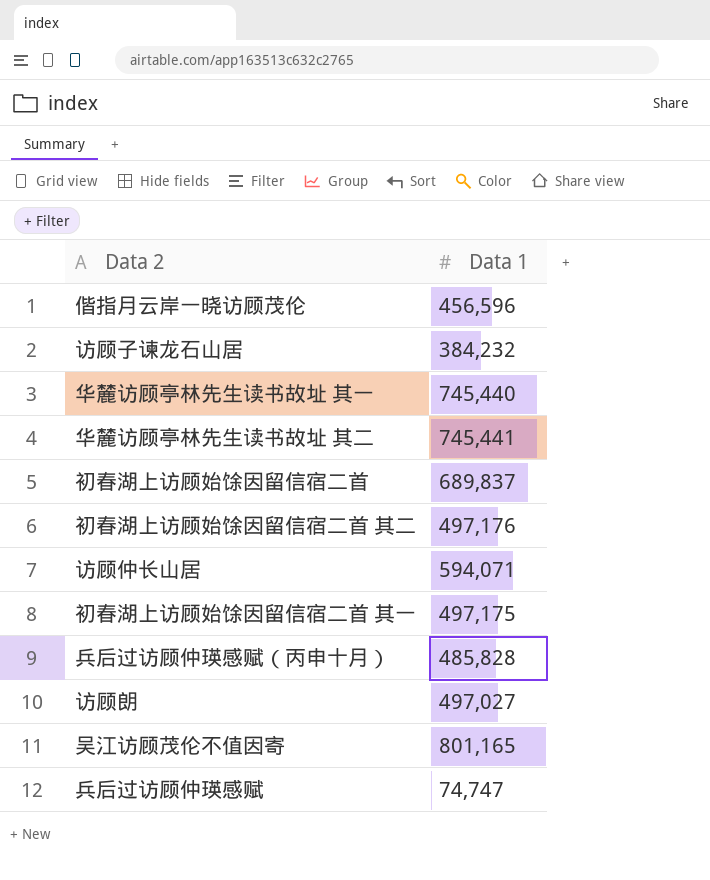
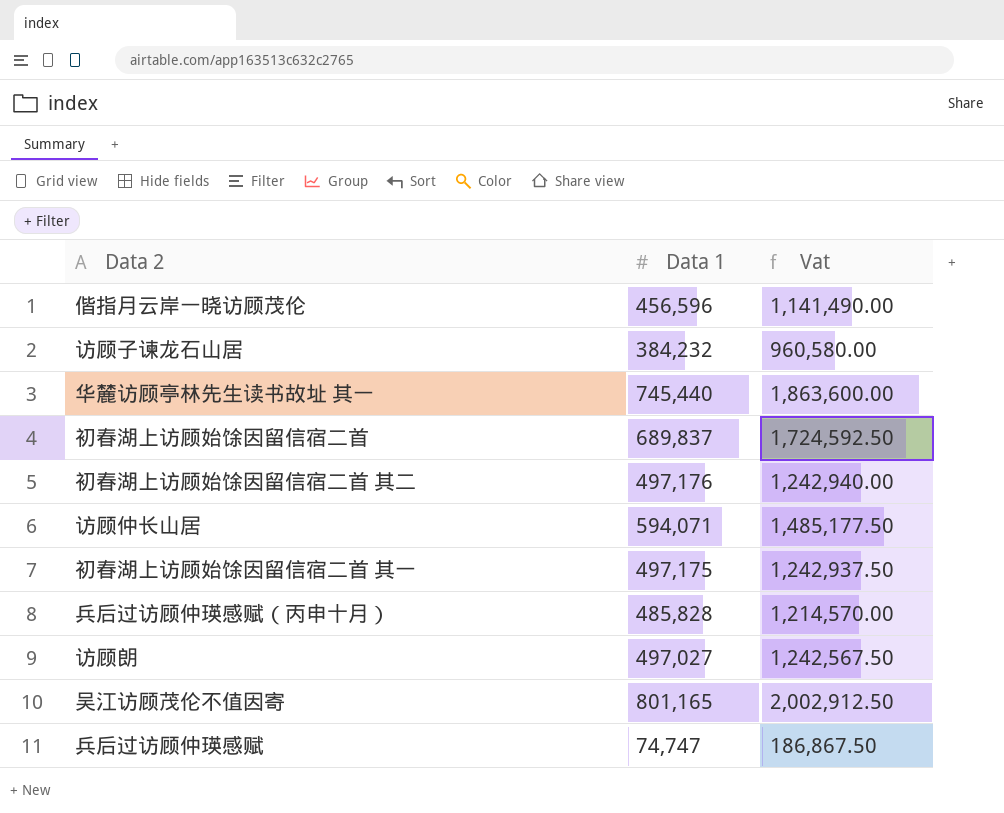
column Vat | formula: none -> [Data 1] * 2.5
row 华麓访顾亭林先生读书故址 其二: 745,441 -> none

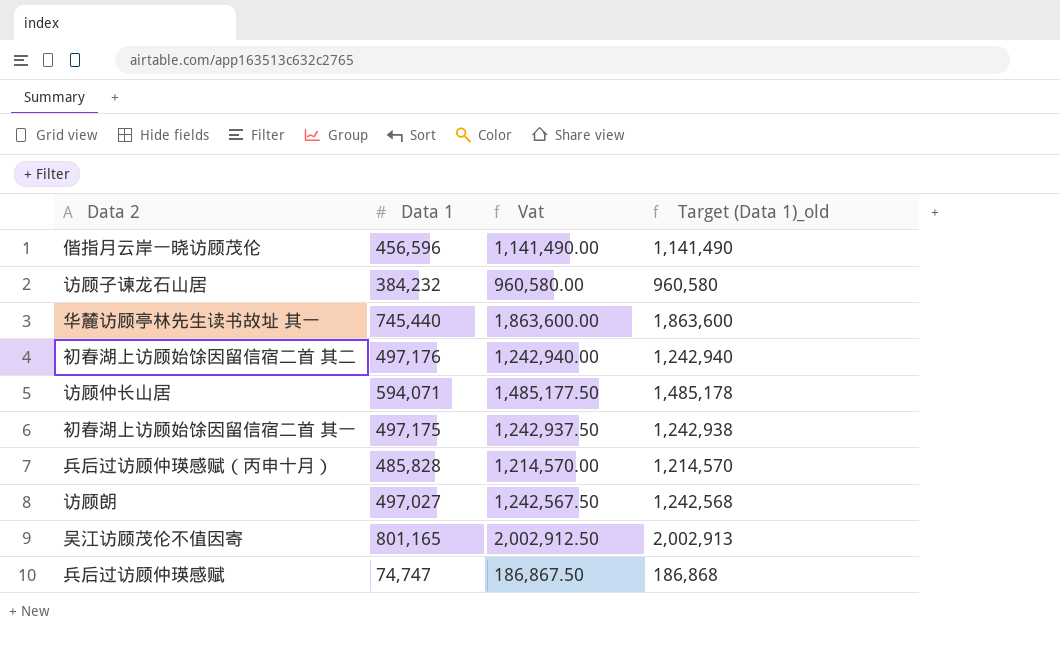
column Target (Data 1)_old | formula: none -> [Data 1] * 2.5
row 初春湖上访顾始馀因留信宿二首: 689,837 | 1,724,592.50 -> none

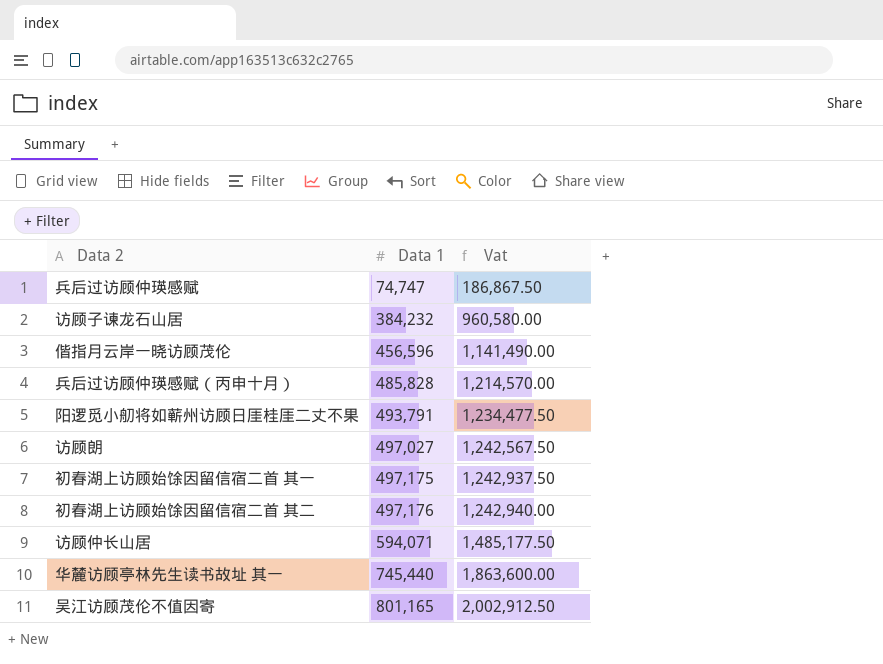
row order: none -> Data 1 ascending
column Target (Data 1)_old | formula: [Data 1] * 2.5 -> none
row 阳逻觅小舠将如蕲州访顾日厓桂厓二丈不果: none -> 493,791 | 1,234,477.50

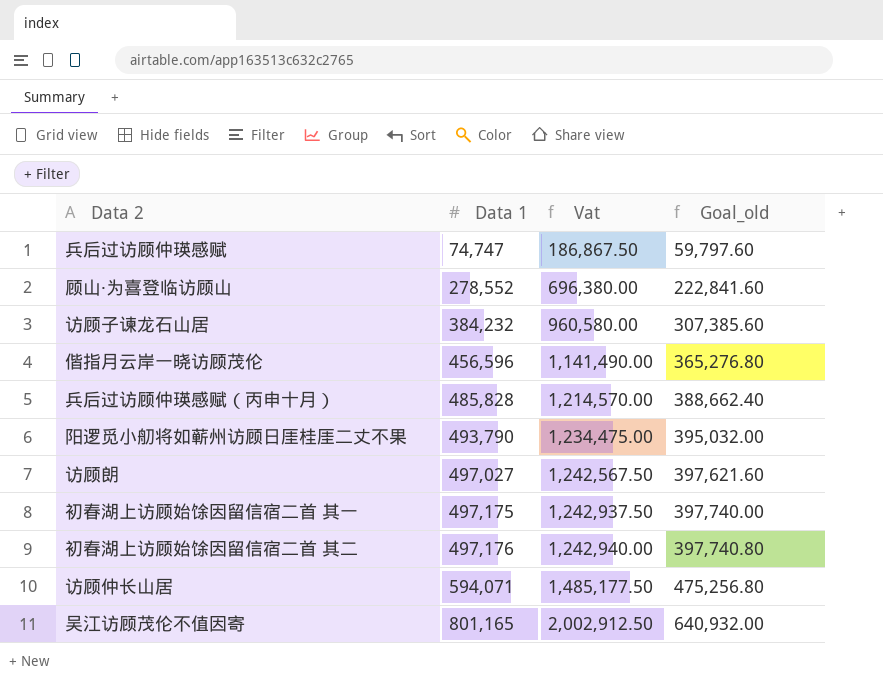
column Goal_old | formula: none -> [Data 1] * 0.8
row 华麓访顾亭林先生读书故址 其一: 745,440 | 1,863,600.00 -> none
row 顾山·为喜登临访顾山: none -> 278,552 | 696,380.00 | 222,841.60
阳逻觅小舠将如蕲州访顾日厓桂厓二丈不果 | Data 1: 493,791 -> 493,790
阳逻觅小舠将如蕲州访顾日厓桂厓二丈不果 | Vat: 1,234,477.50 -> 1,234,475.00

